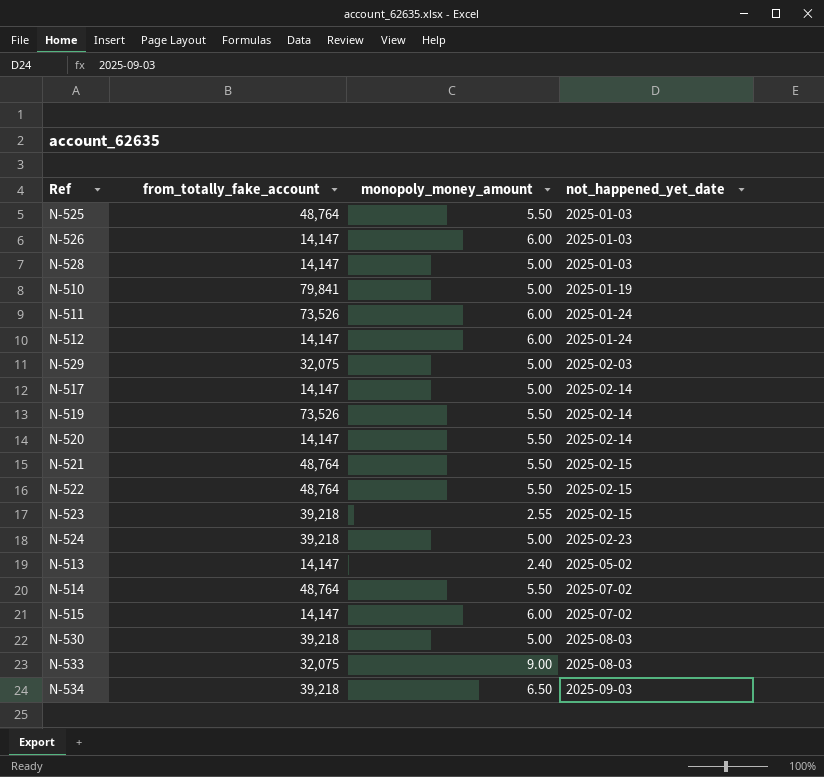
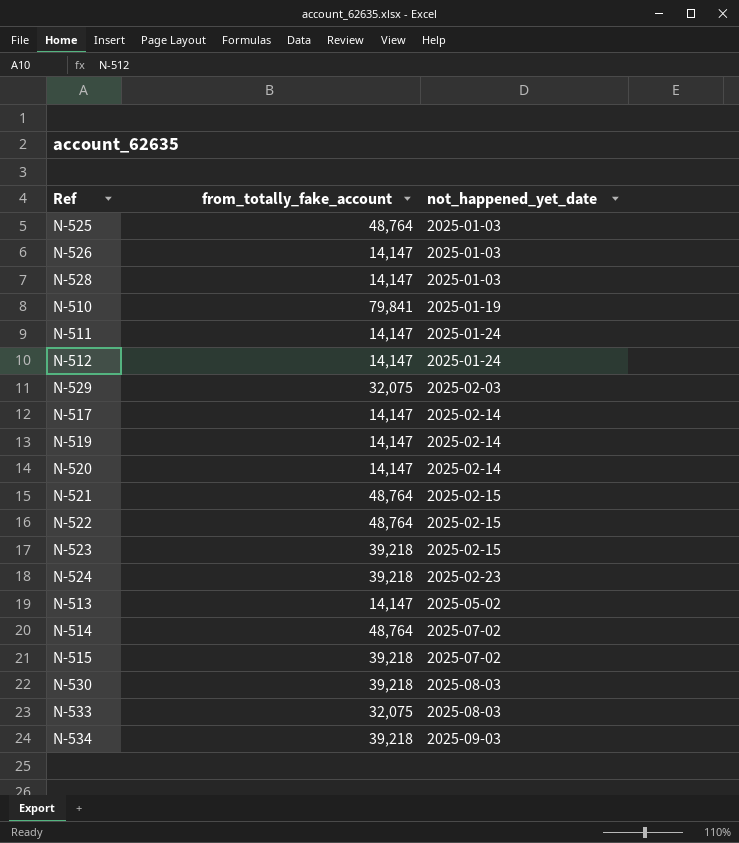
column monopoly_money_amount | position: 3 -> none
N-511 | from_totally_fake_account: 73,526 -> 14,147
N-519 | from_totally_fake_account: 73,526 -> 14,147
N-515 | from_totally_fake_account: 14,147 -> 39,218

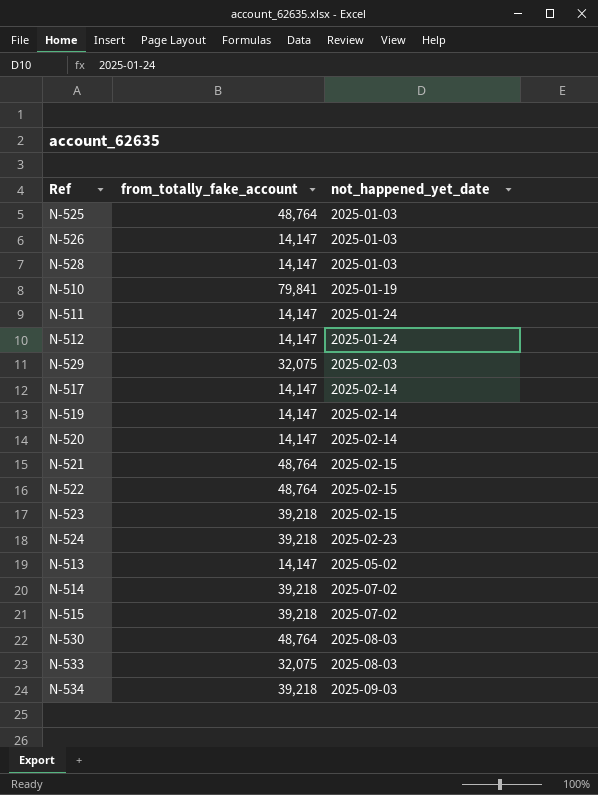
N-514 | from_totally_fake_account: 48,764 -> 39,218
N-530 | from_totally_fake_account: 39,218 -> 48,764

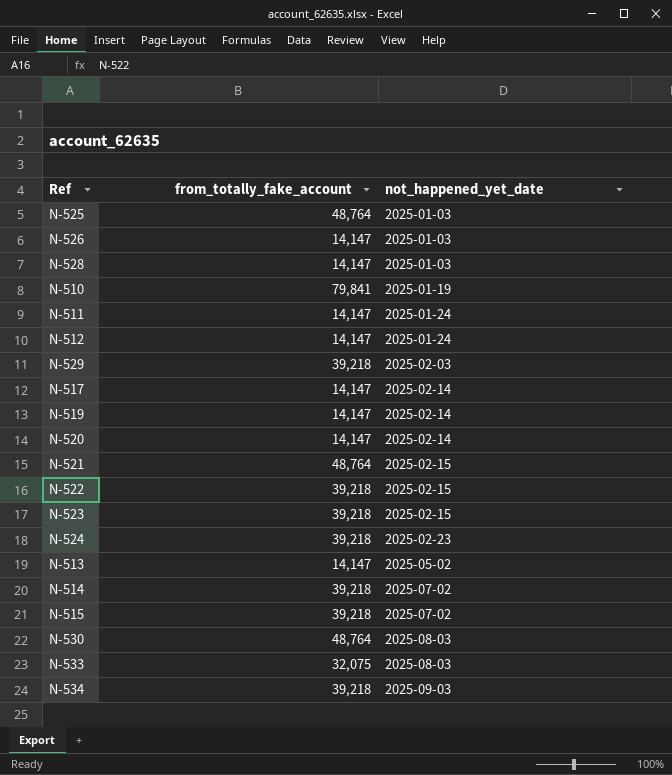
N-529 | from_totally_fake_account: 32,075 -> 39,218
N-522 | from_totally_fake_account: 48,764 -> 39,218

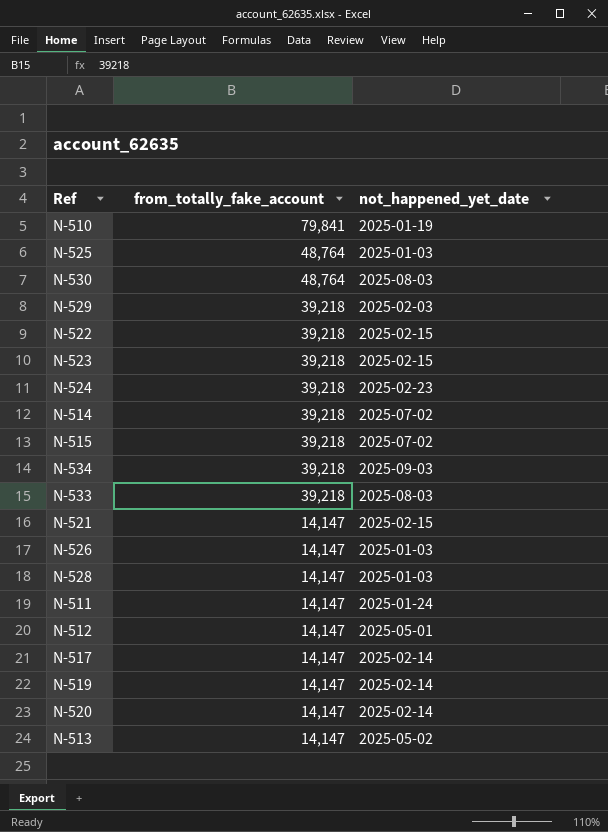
row order: not_happened_yet_date ascending -> from_totally_fake_account descending
N-533 | from_totally_fake_account: 32,075 -> 39,218
N-521 | from_totally_fake_account: 48,764 -> 14,147
N-512 | not_happened_yet_date: 2025-01-24 -> 2025-05-01

